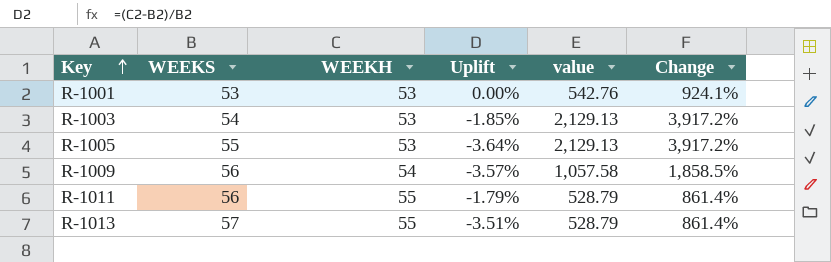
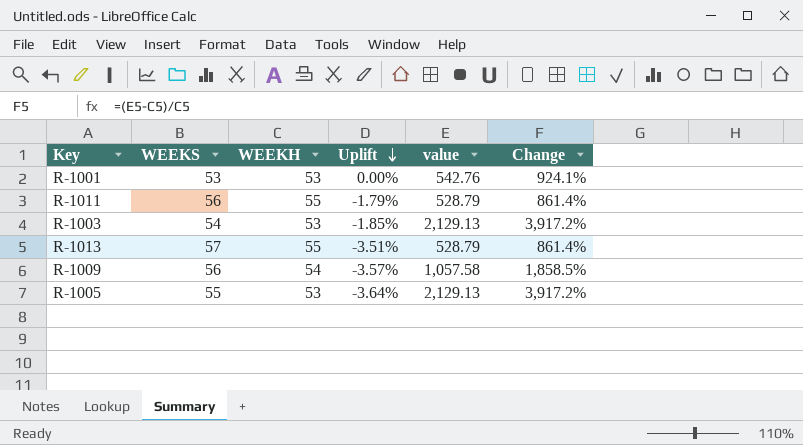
row order: Key ascending -> Uplift descending

